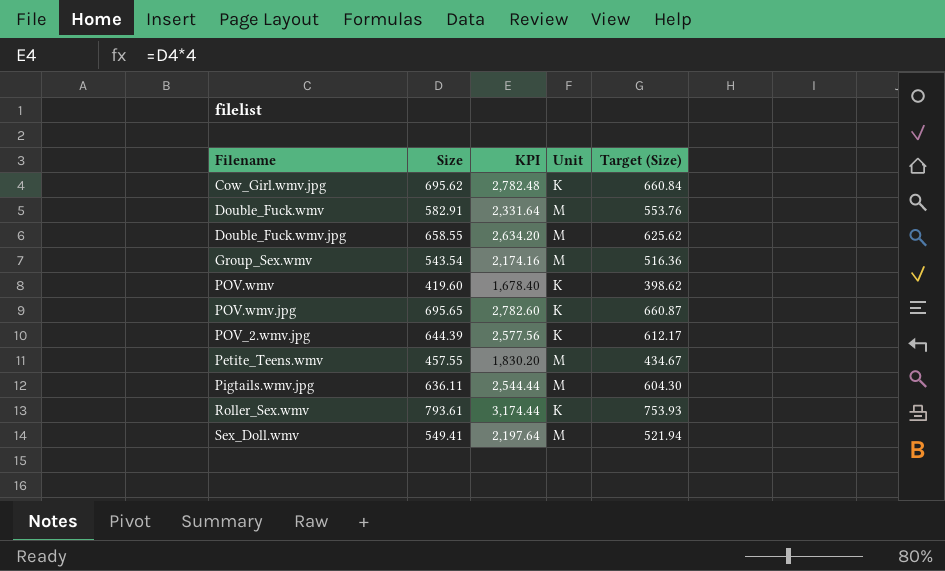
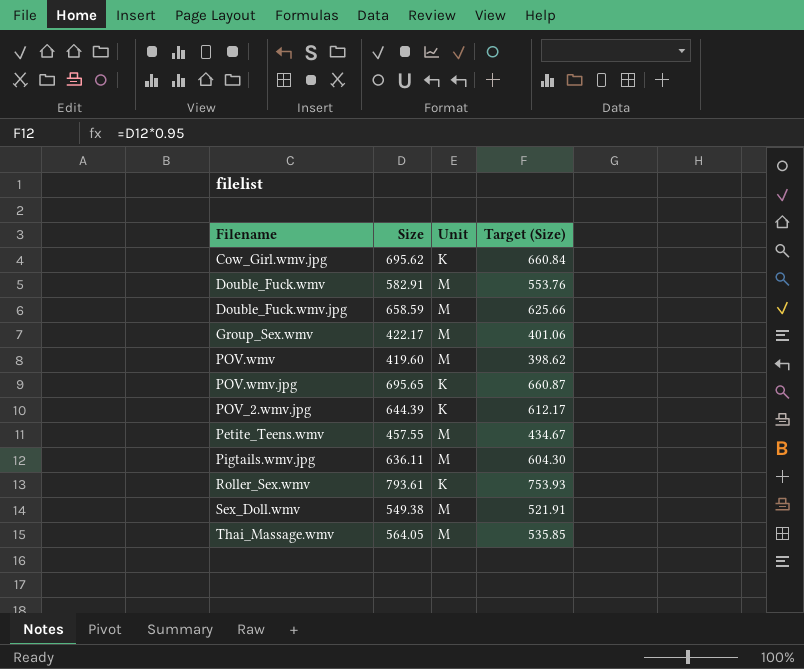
column KPI | formula: [Size] * 4 -> none
Double_Fuck.wmv.jpg | Size: 658.55 -> 658.59
Double_Fuck.wmv.jpg | Target (Size): 625.62 -> 625.66
Group_Sex.wmv | Size: 543.54 -> 422.17
Group_Sex.wmv | Target (Size): 516.36 -> 401.06
POV.wmv | Unit: K -> M
Sex_Doll.wmv | Size: 549.41 -> 549.38
Sex_Doll.wmv | Target (Size): 521.94 -> 521.91
row Thai_Massage.wmv: none -> 564.05 | M | 535.85

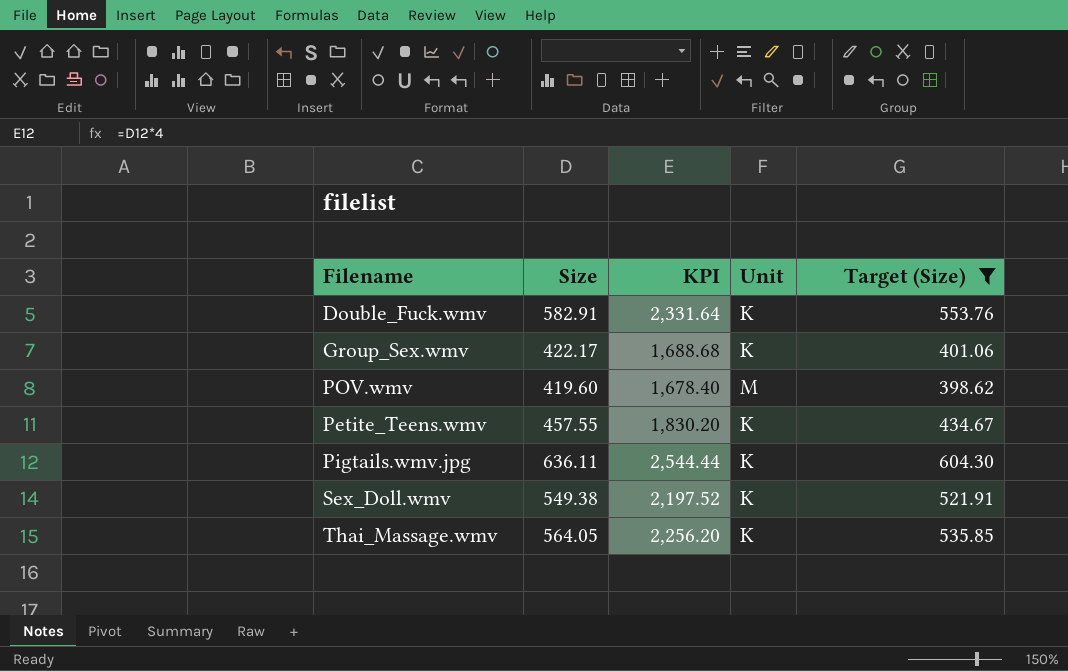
filter: none -> Target (Size) <= 604.30
column KPI | formula: none -> [Size] * 4
Double_Fuck.wmv | Unit: M -> K
Group_Sex.wmv | Unit: M -> K
Petite_Teens.wmv | Unit: M -> K
Pigtails.wmv.jpg | Unit: M -> K
Sex_Doll.wmv | Unit: M -> K
Thai_Massage.wmv | Unit: M -> K

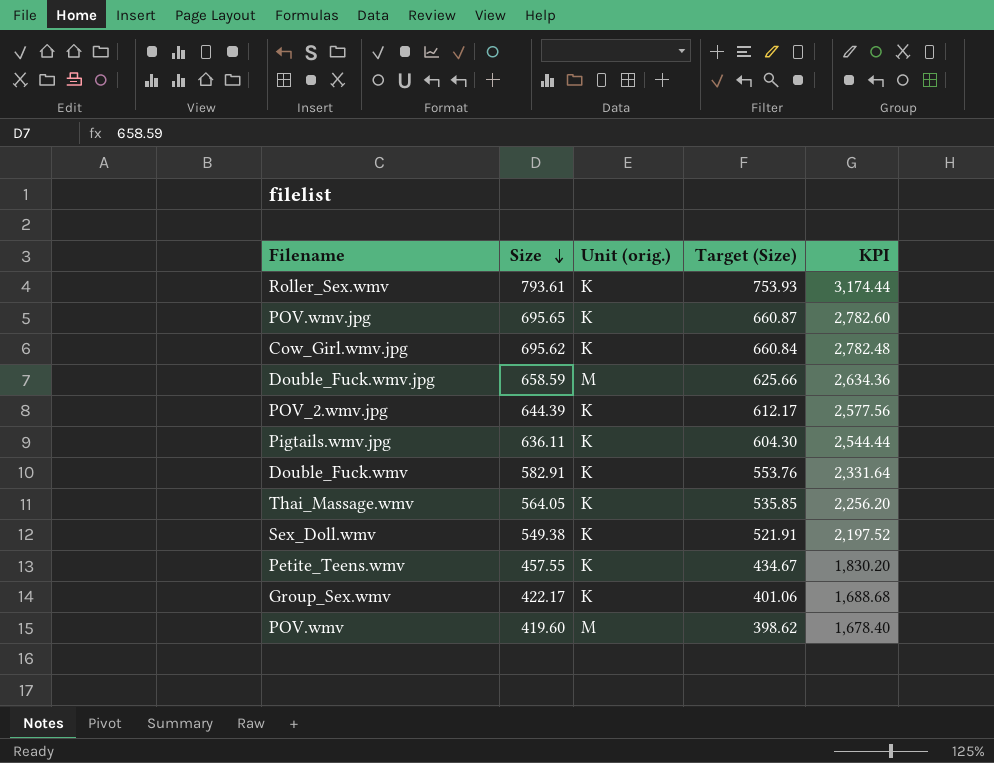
filter: Target (Size) <= 604.30 -> none
row order: none -> Size descending
column name: Unit -> Unit (orig.)
column KPI | position: 3 -> 5

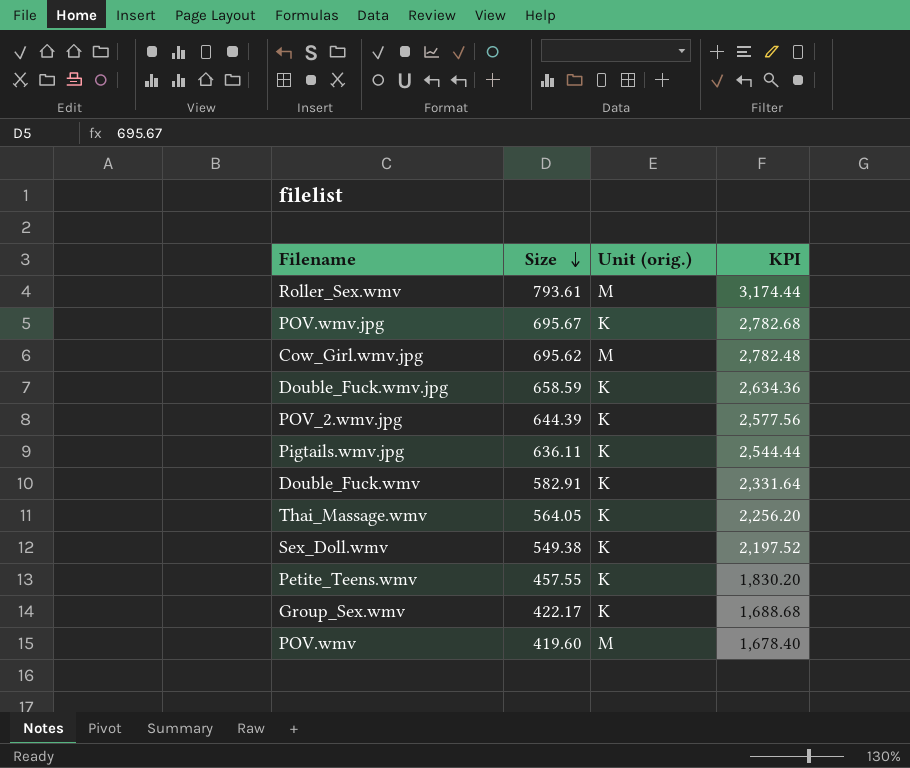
column Target (Size) | formula: [Size] * 0.95 -> none
Roller_Sex.wmv | Unit (orig.): K -> M
POV.wmv.jpg | Size: 695.65 -> 695.67
POV.wmv.jpg | KPI: 2,782.60 -> 2,782.68
Cow_Girl.wmv.jpg | Unit (orig.): K -> M
Double_Fuck.wmv.jpg | Unit (orig.): M -> K

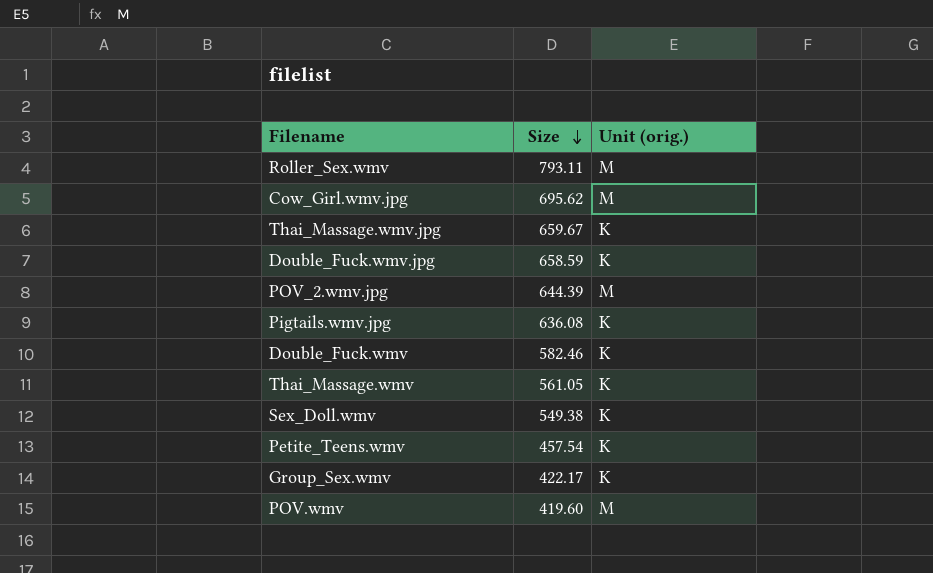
column KPI | formula: [Size] * 4 -> none
row POV.wmv.jpg: 695.67 | K | 2,782.68 -> none
Roller_Sex.wmv | Size: 793.61 -> 793.11
row Thai_Massage.wmv.jpg: none -> 659.67 | K
POV_2.wmv.jpg | Unit (orig.): K -> M
Pigtails.wmv.jpg | Size: 636.11 -> 636.08
Double_Fuck.wmv | Size: 582.91 -> 582.46
Thai_Massage.wmv | Size: 564.05 -> 561.05
Petite_Teens.wmv | Size: 457.55 -> 457.54

